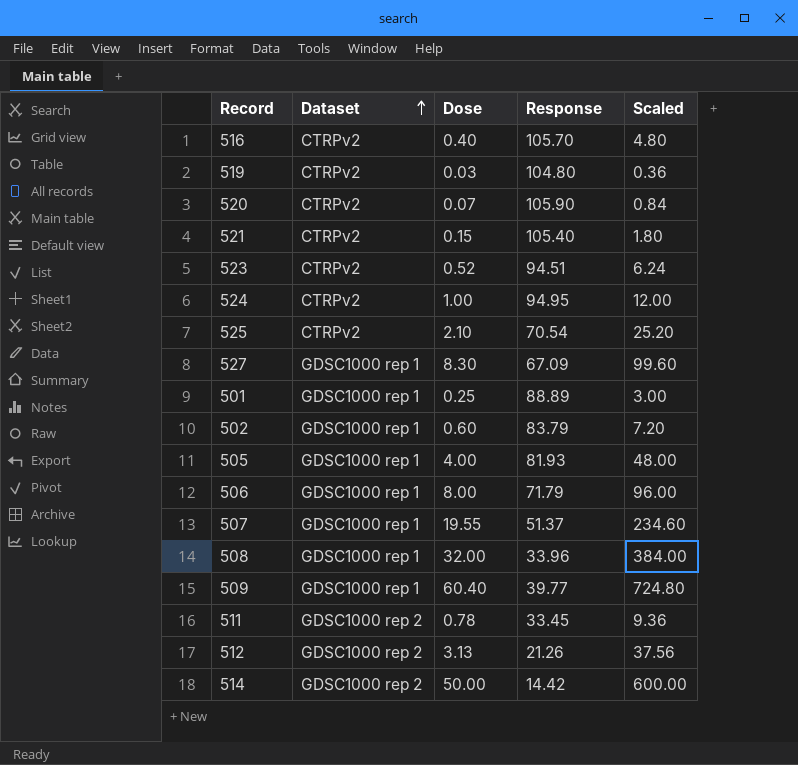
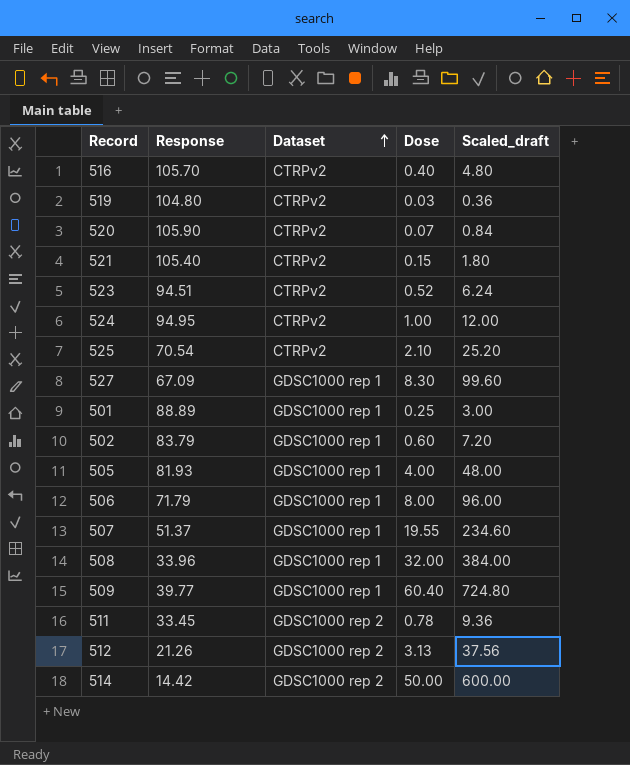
column Response | position: 4 -> 2
column name: Scaled -> Scaled_draft

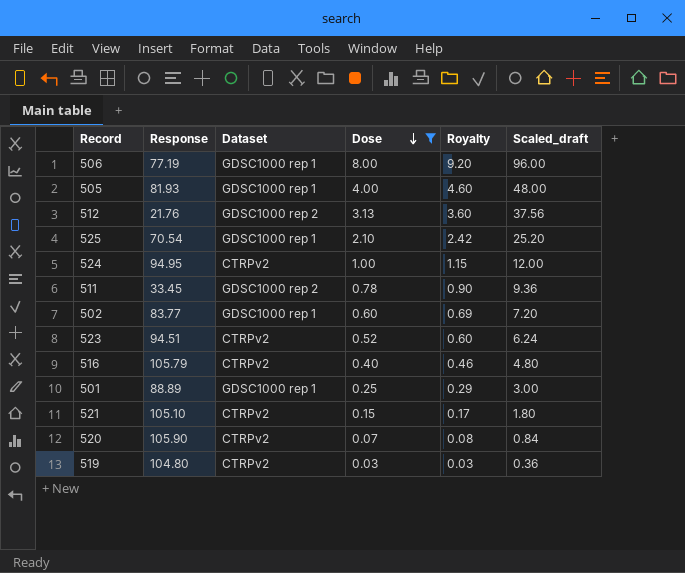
filter: none -> Dose <= 8.00
row order: Dataset ascending -> Dose descending
column Royalty | formula: none -> [Dose] * 1.15
506 | Response: 71.79 -> 77.19
512 | Response: 21.26 -> 21.76
525 | Dataset: CTRPv2 -> GDSC1000 rep 1
502 | Response: 83.79 -> 83.77
516 | Response: 105.70 -> 105.79
521 | Response: 105.40 -> 105.10

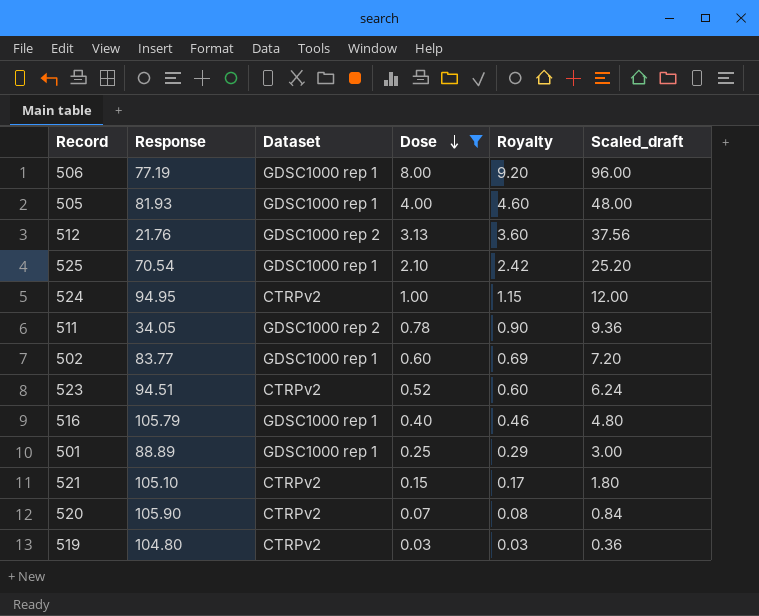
511 | Response: 33.45 -> 34.05
516 | Dataset: CTRPv2 -> GDSC1000 rep 1

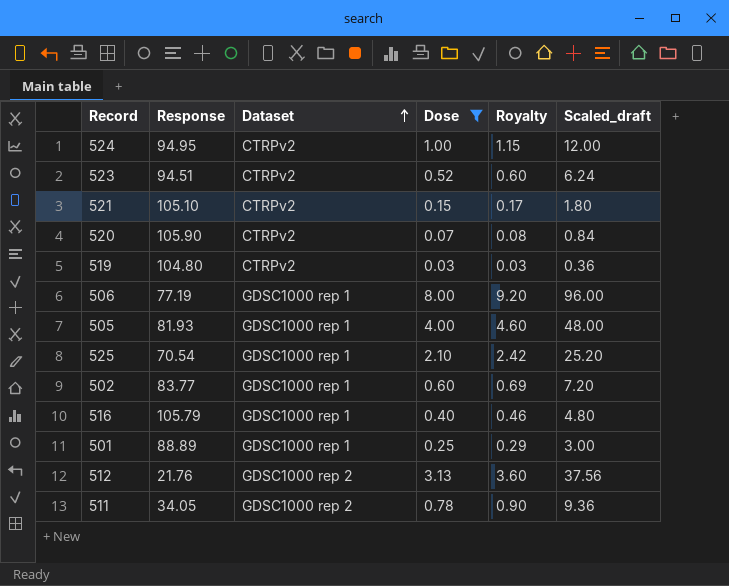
row order: Dose descending -> Dataset ascending

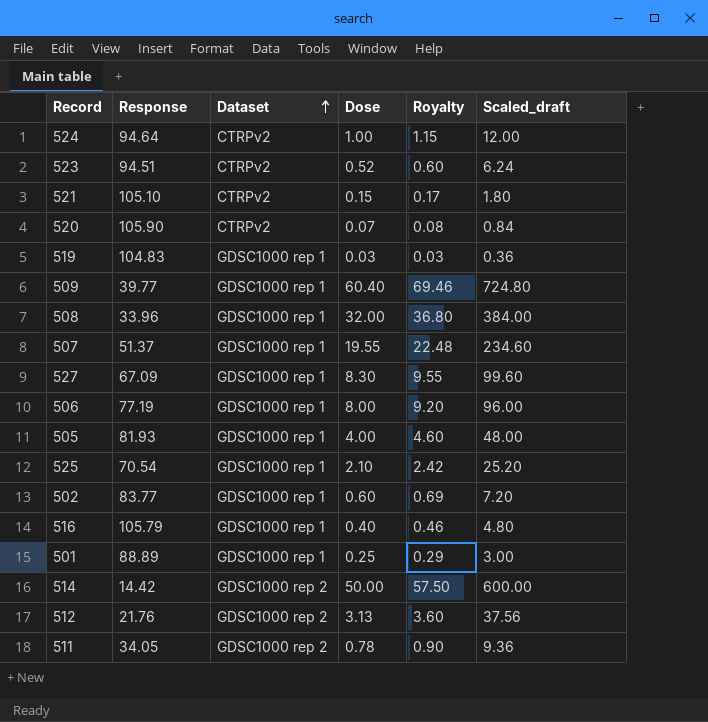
filter: Dose <= 8.00 -> none
524 | Response: 94.95 -> 94.64
519 | Response: 104.80 -> 104.83
519 | Dataset: CTRPv2 -> GDSC1000 rep 1

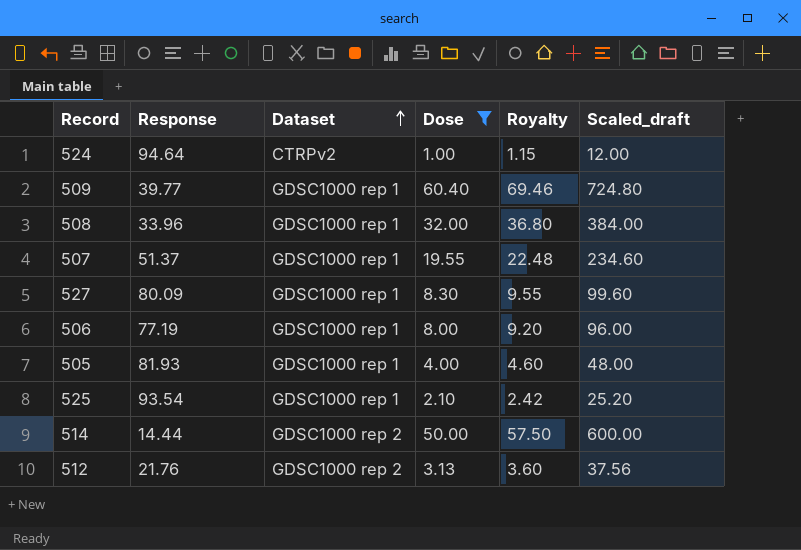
filter: none -> Dose >= 1.00
527 | Response: 67.09 -> 80.09
525 | Response: 70.54 -> 93.54
514 | Response: 14.42 -> 14.44

